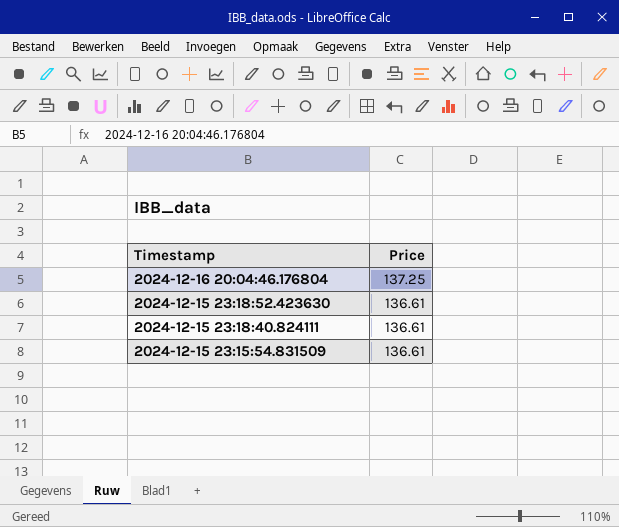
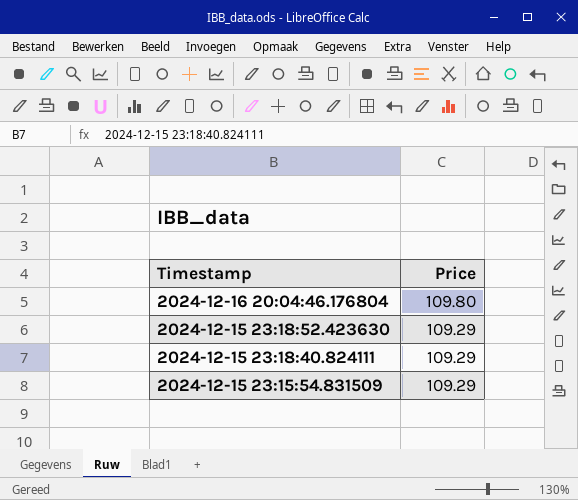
2024-12-16 20:04:46.176804 | Price: 137.25 -> 109.80
2024-12-15 23:18:52.423630 | Price: 136.61 -> 109.29
2024-12-15 23:18:40.824111 | Price: 136.61 -> 109.29
2024-12-15 23:15:54.831509 | Price: 136.61 -> 109.29

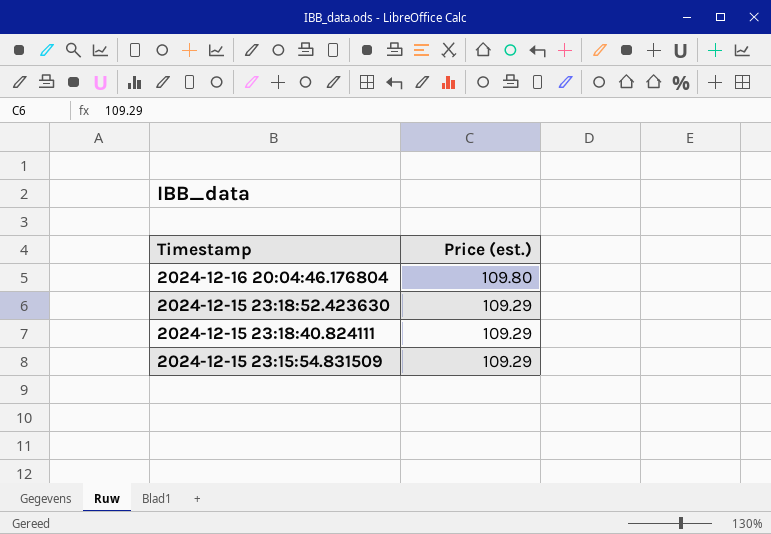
column name: Price -> Price (est.)

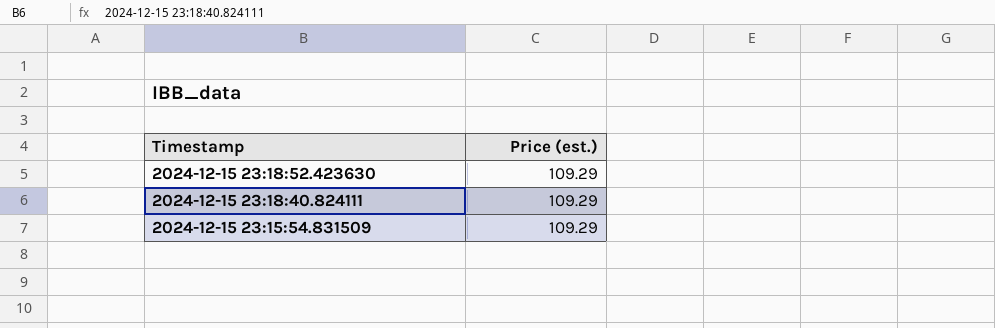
row 2024-12-16 20:04:46.176804: 109.80 -> none

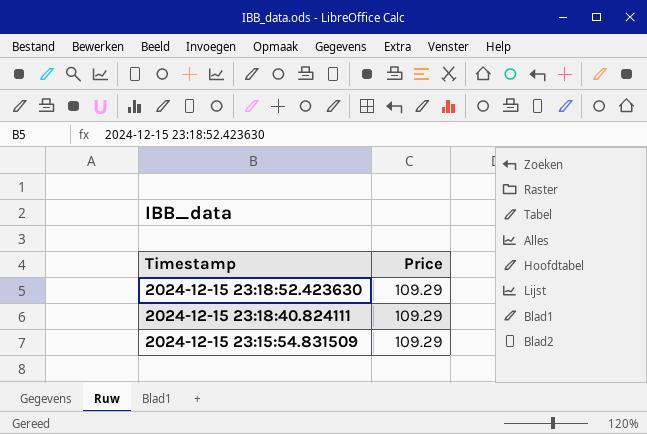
column name: Price (est.) -> Price

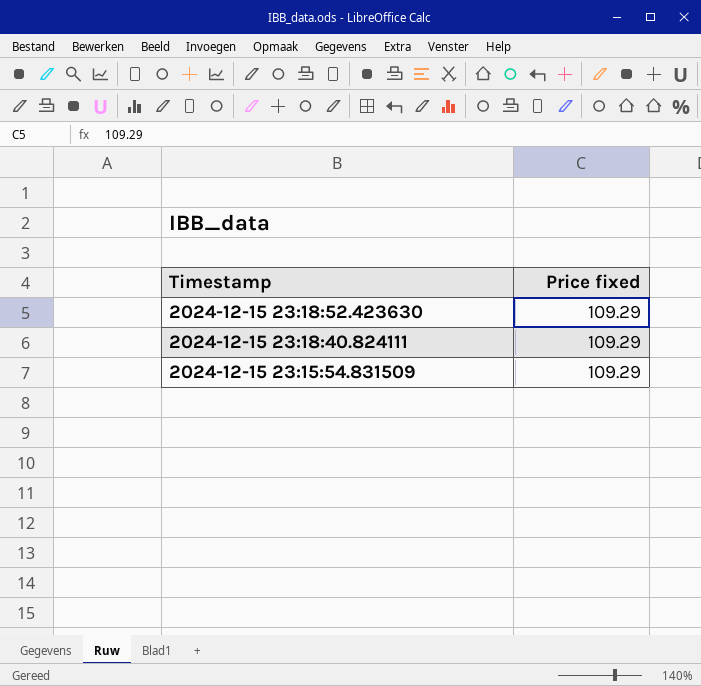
column name: Price -> Price fixed

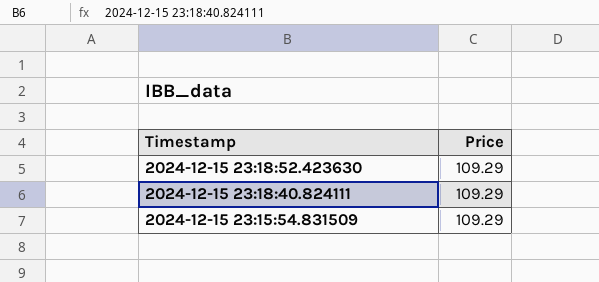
column name: Price fixed -> Price

